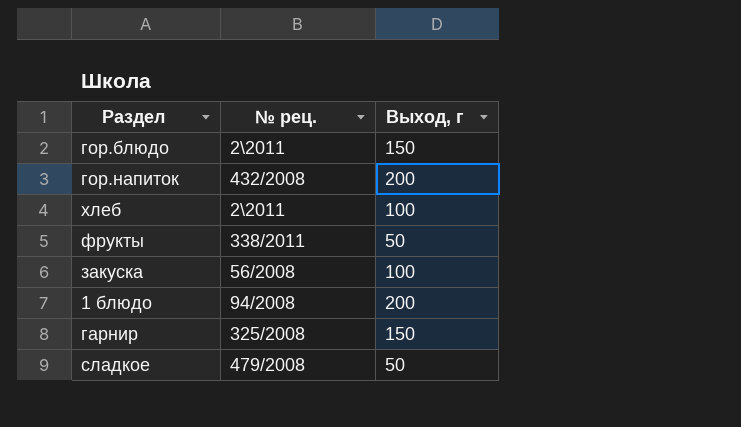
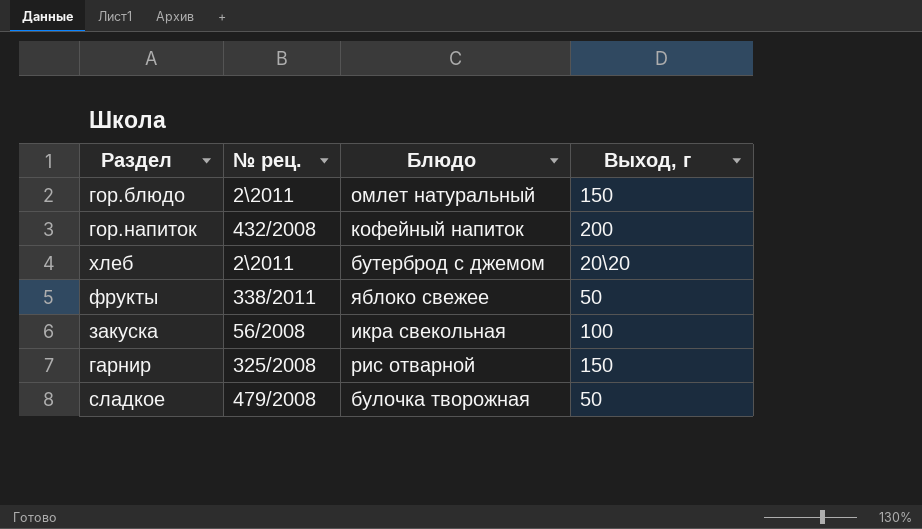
column Блюдо | position: none -> 3
row 1 блюдо: 94/2008 | 200 -> none
хлеб | Выход, г: 100 -> 20\20

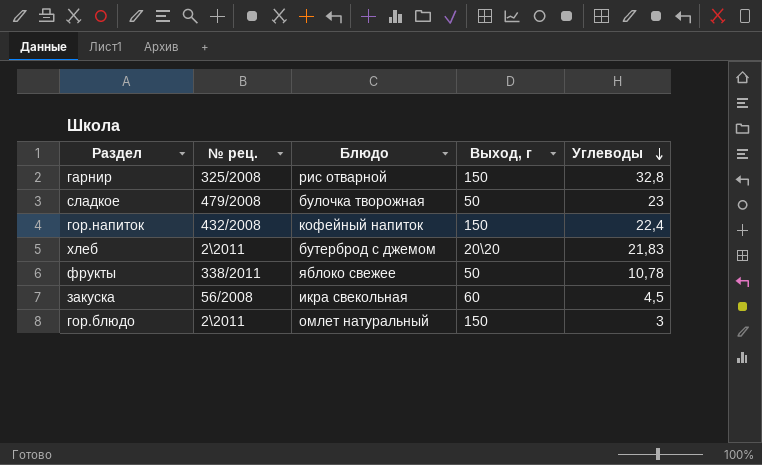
row order: none -> Углеводы descending
column Углеводы | position: none -> 5
гор.напиток | Выход, г: 200 -> 150
закуска | Выход, г: 100 -> 60

